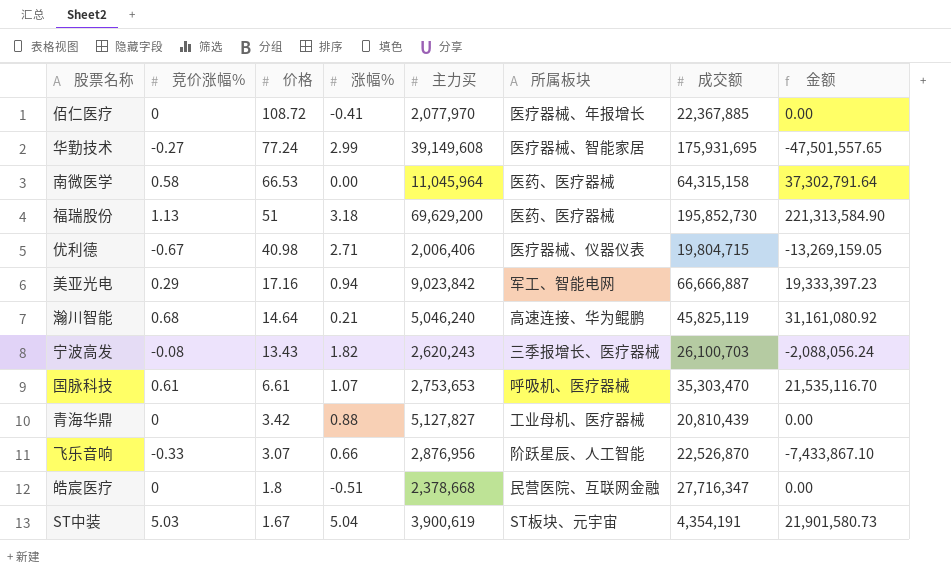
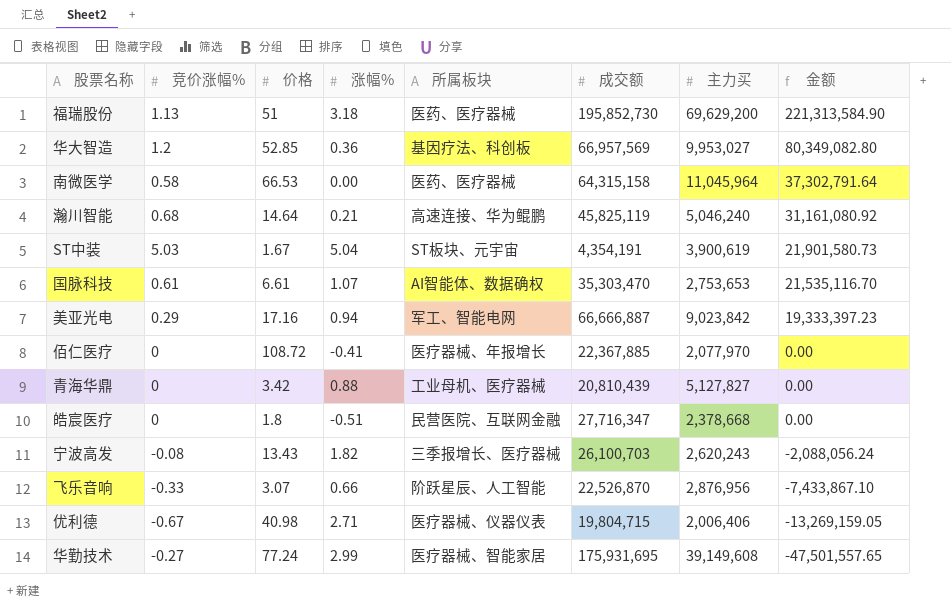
row order: 价格 descending -> 金额 descending
column 主力买 | position: 5 -> 7
row 华大智造: none -> 1.2 | 52.85 | 0.36 | 基因疗法、科创板 | 66,957,569 | 9,953,027 | 80,349,082.80
国脉科技 | 所属板块: 呼吸机、医疗器械 -> AI智能体、数据确权

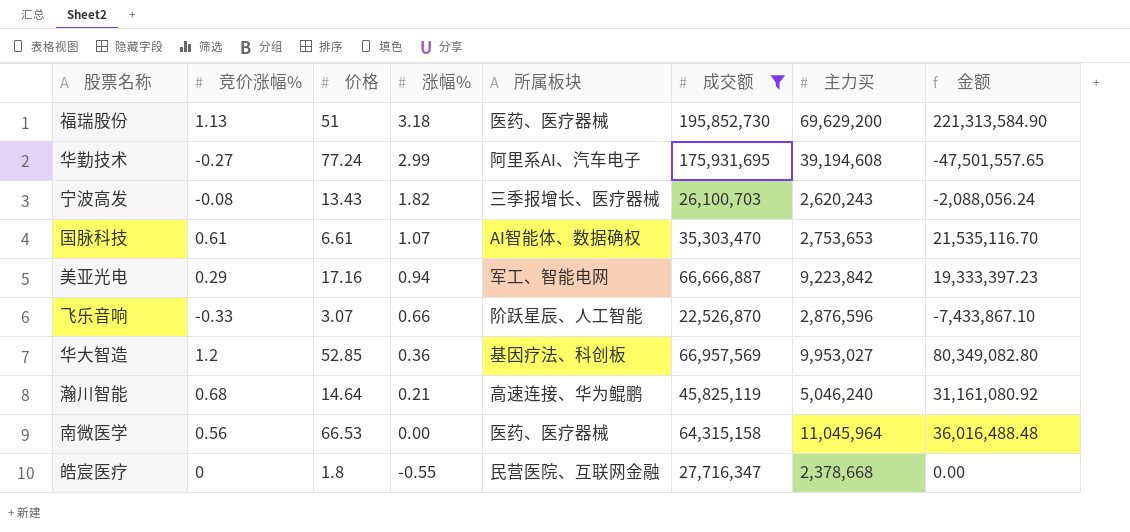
filter: none -> 成交额 >= 22,526,870
row order: 金额 descending -> 涨幅% descending
华勤技术 | 所属板块: 医疗器械、智能家居 -> 阿里系AI、汽车电子
华勤技术 | 主力买: 39,149,608 -> 39,194,608
美亚光电 | 主力买: 9,023,842 -> 9,223,842
飞乐音响 | 主力买: 2,876,956 -> 2,876,596
南微医学 | 竞价涨幅%: 0.58 -> 0.56
南微医学 | 金额: 37,302,791.64 -> 36,016,488.48
皓宸医疗 | 涨幅%: -0.51 -> -0.55

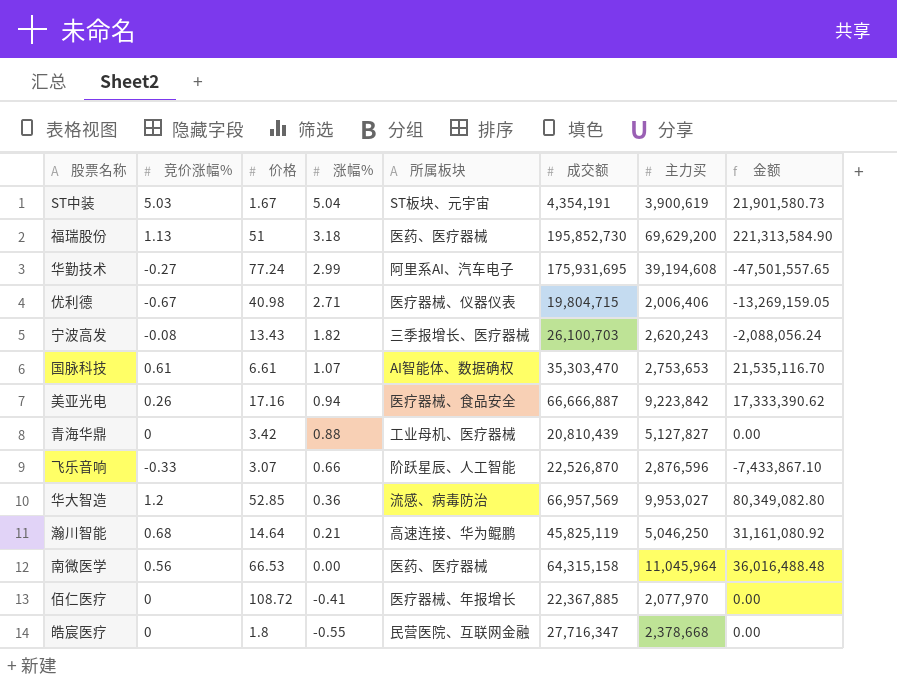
filter: 成交额 >= 22,526,870 -> none
美亚光电 | 竞价涨幅%: 0.29 -> 0.26
美亚光电 | 所属板块: 军工、智能电网 -> 医疗器械、食品安全
美亚光电 | 金额: 19,333,397.23 -> 17,333,390.62
华大智造 | 所属板块: 基因疗法、科创板 -> 流感、病毒防治
瀚川智能 | 主力买: 5,046,240 -> 5,046,250

